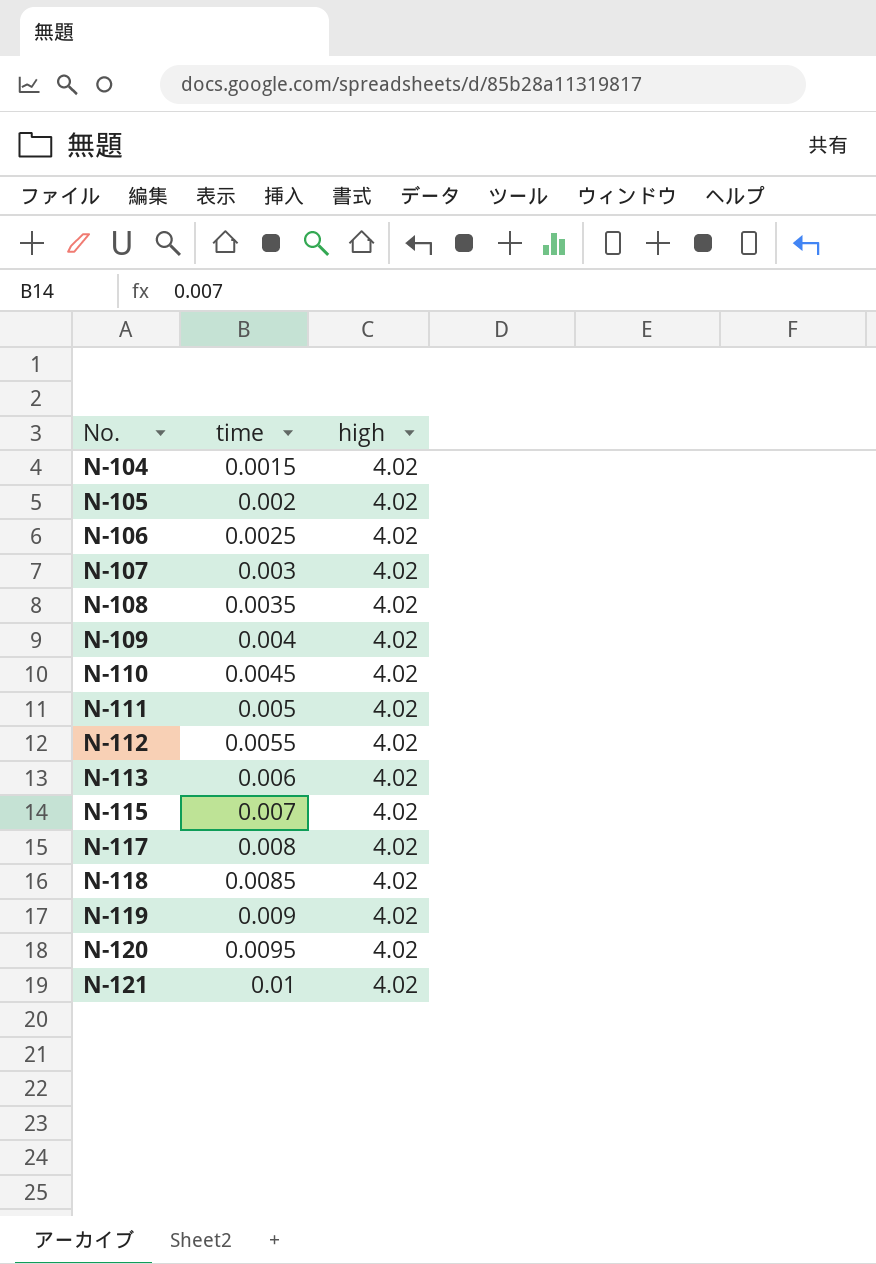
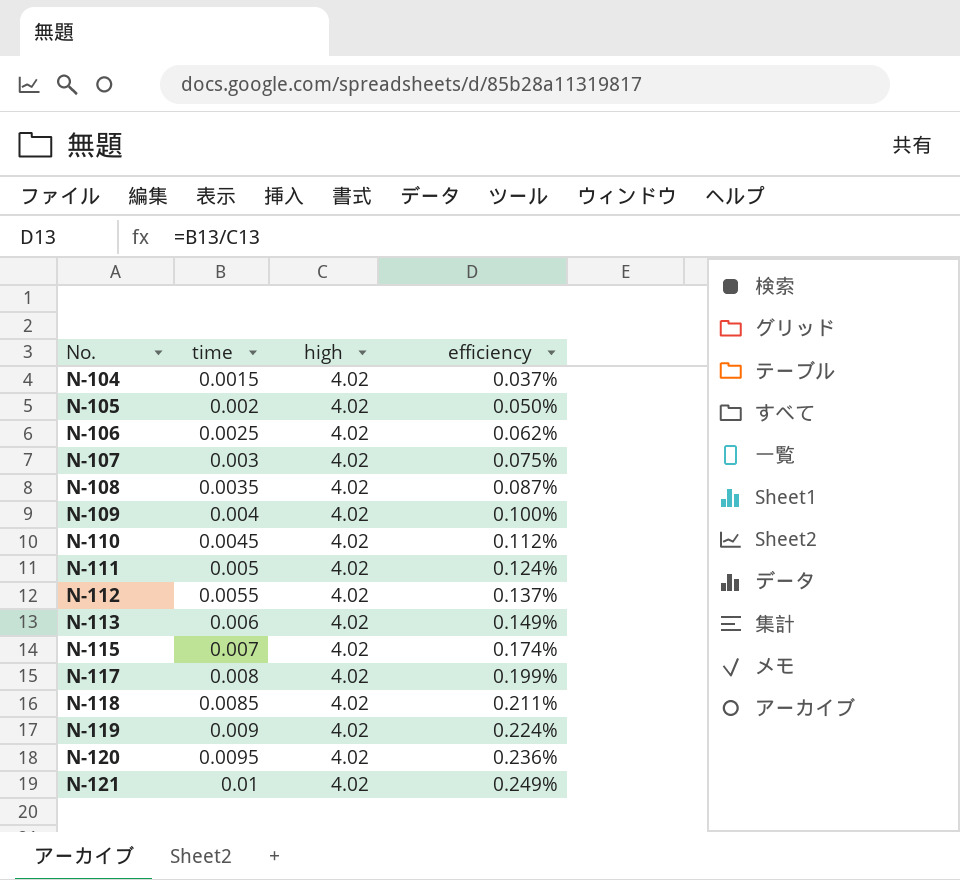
column efficiency | formula: none -> [time] / [high]

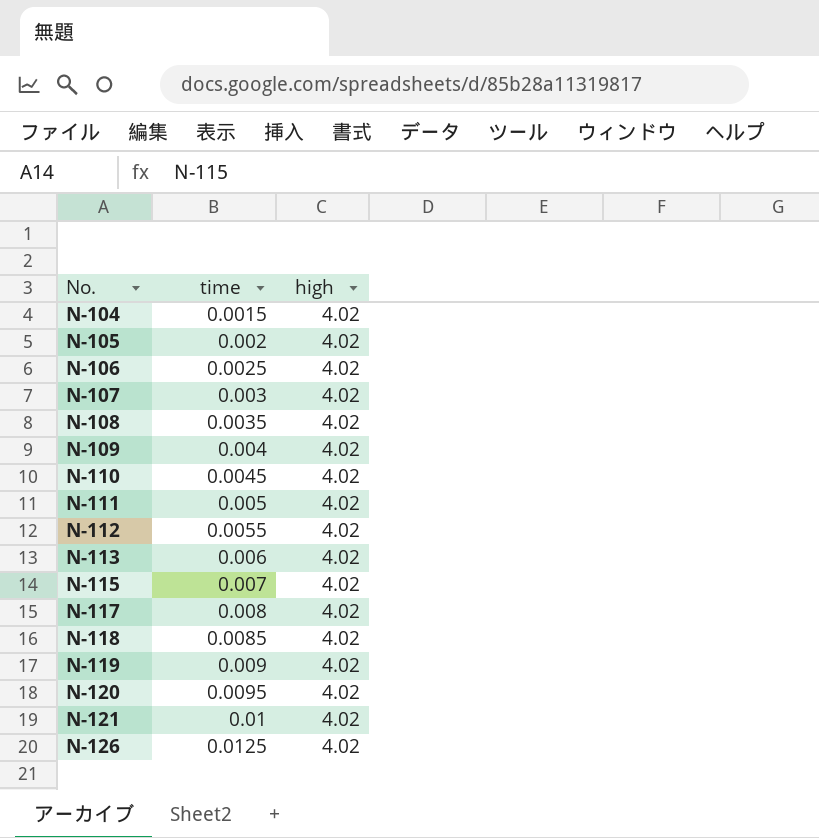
column efficiency | formula: [time] / [high] -> none
row N-126: none -> 0.0125 | 4.02

